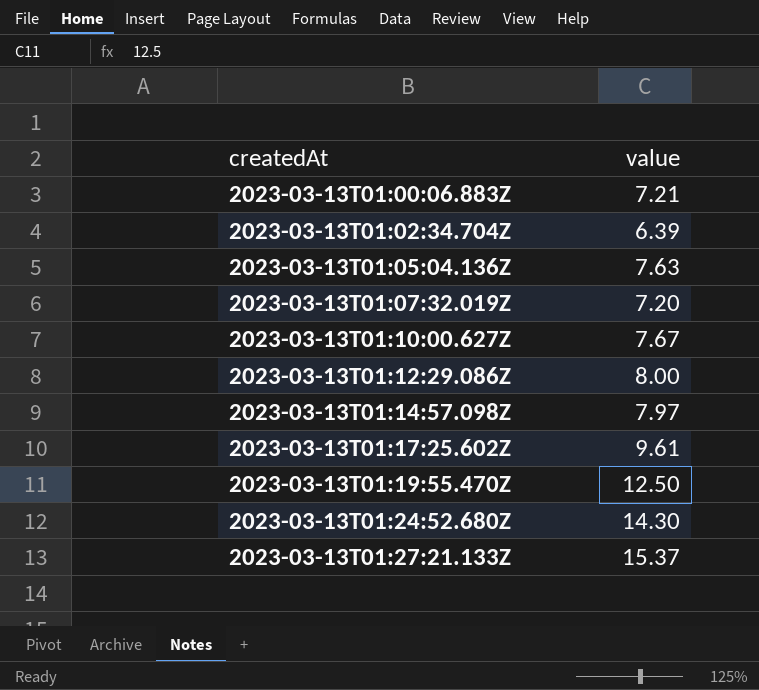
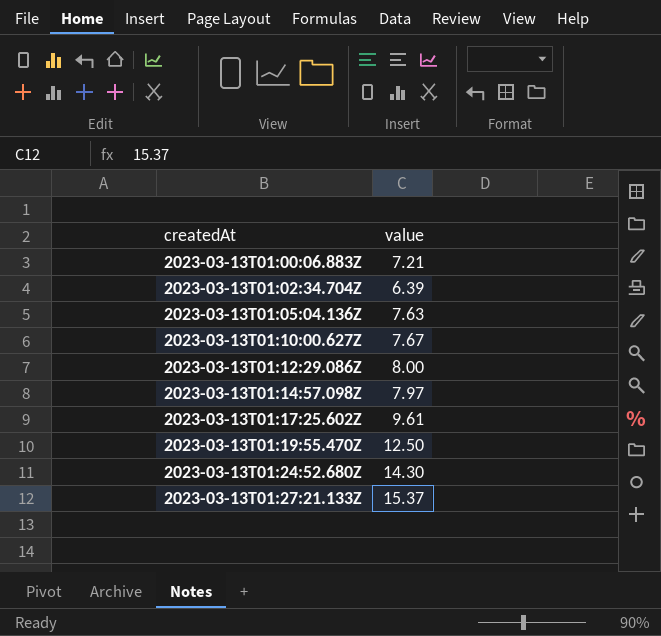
row 2023-03-13T01:07:32.019Z: 7.20 -> none

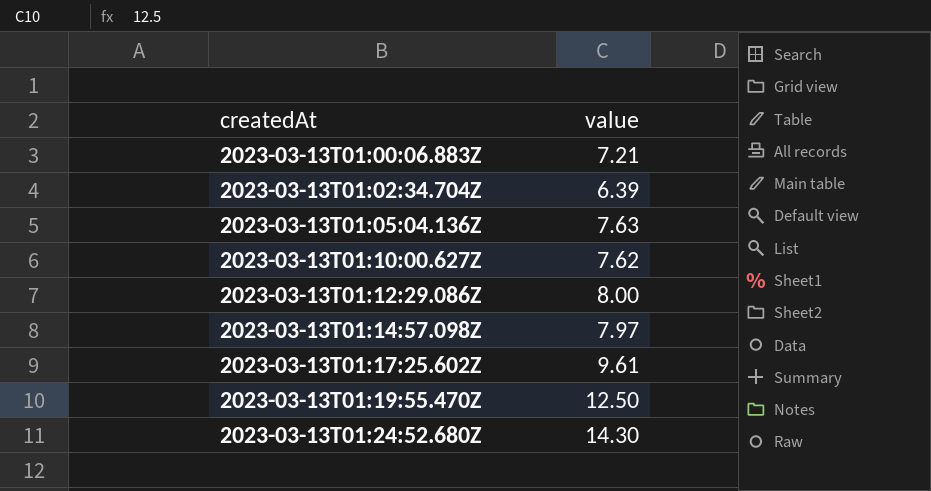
row 2023-03-13T01:27:21.133Z: 15.37 -> none
2023-03-13T01:10:00.627Z | value: 7.67 -> 7.62

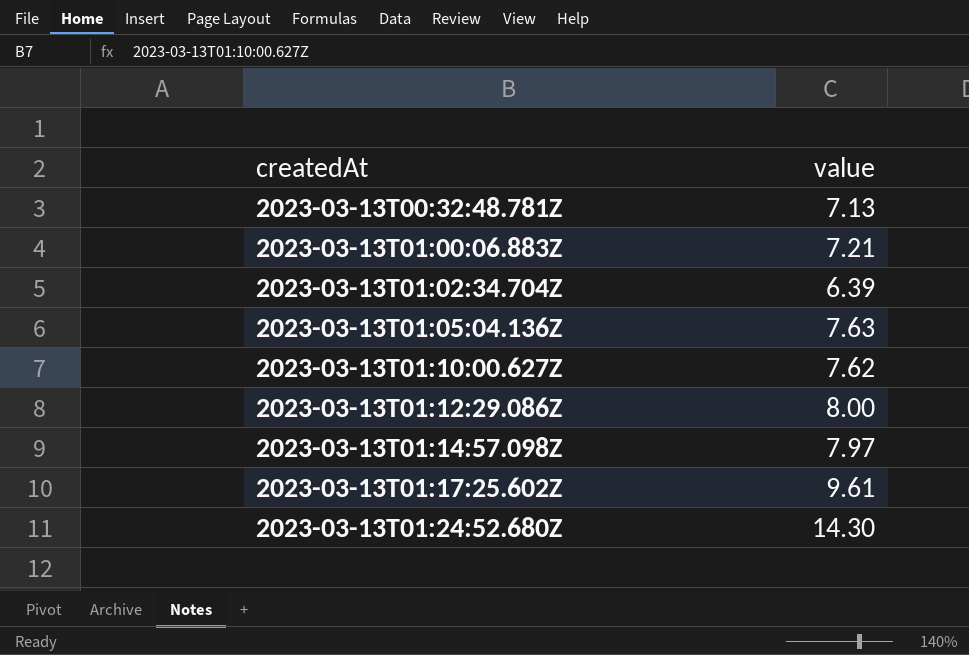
row 2023-03-13T01:19:55.470Z: 12.50 -> none
row 2023-03-13T00:32:48.781Z: none -> 7.13

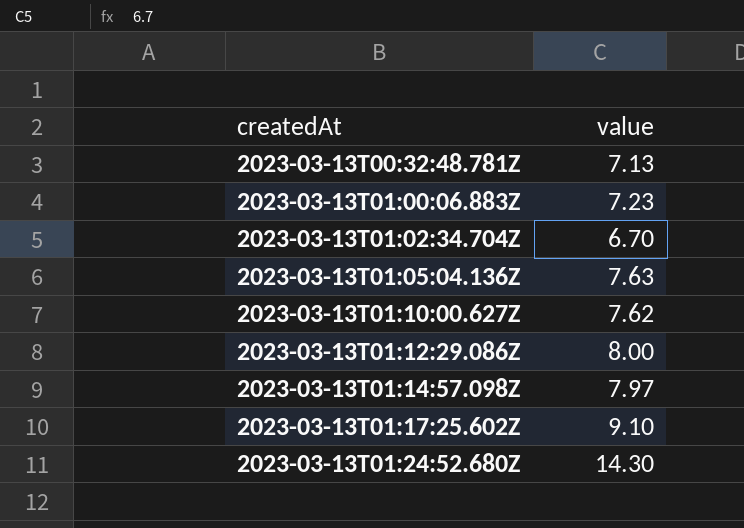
2023-03-13T01:00:06.883Z | value: 7.21 -> 7.23
2023-03-13T01:02:34.704Z | value: 6.39 -> 6.70
2023-03-13T01:17:25.602Z | value: 9.61 -> 9.10

